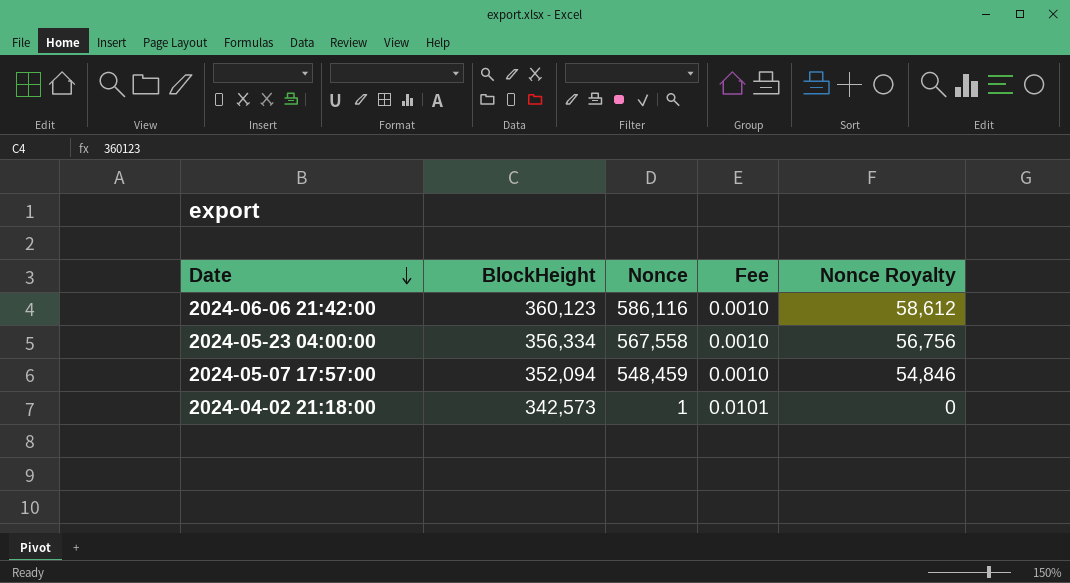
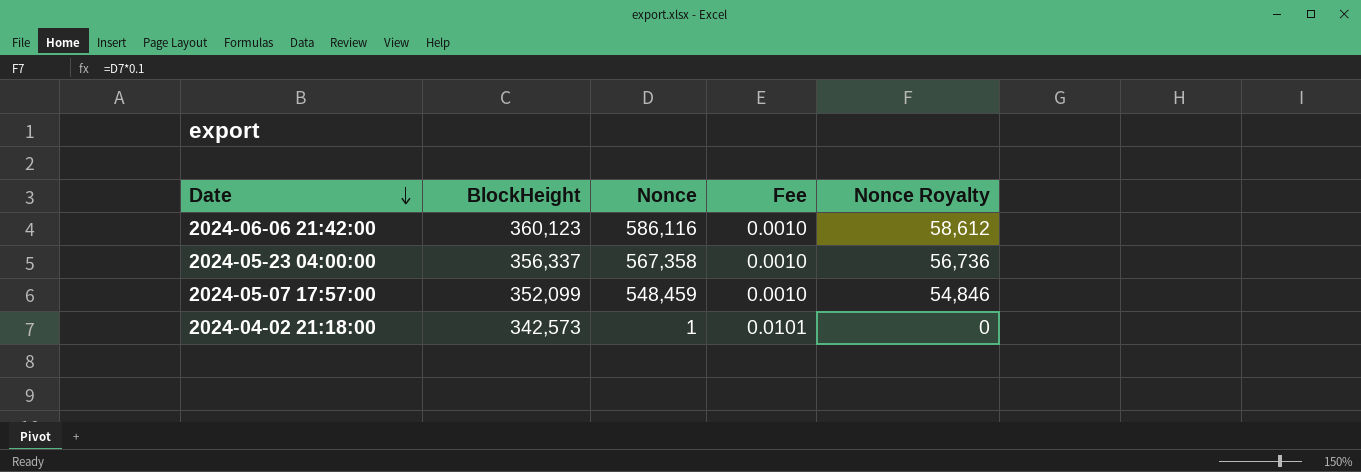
2024-05-23 04:00:00 | BlockHeight: 356,334 -> 356,337
2024-05-23 04:00:00 | Nonce: 567,558 -> 567,358
2024-05-23 04:00:00 | Nonce Royalty: 56,756 -> 56,736
2024-05-07 17:57:00 | BlockHeight: 352,094 -> 352,099

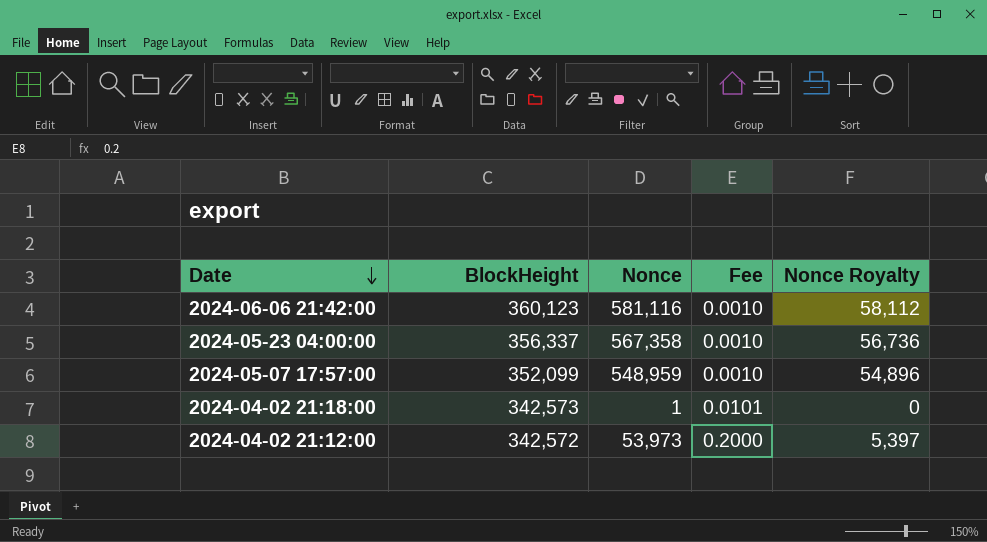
2024-06-06 21:42:00 | Nonce: 586,116 -> 581,116
2024-06-06 21:42:00 | Nonce Royalty: 58,612 -> 58,112
2024-05-07 17:57:00 | Nonce: 548,459 -> 548,959
2024-05-07 17:57:00 | Nonce Royalty: 54,846 -> 54,896
row 2024-04-02 21:12:00: none -> 342,572 | 53,973 | 0.2000 | 5,397

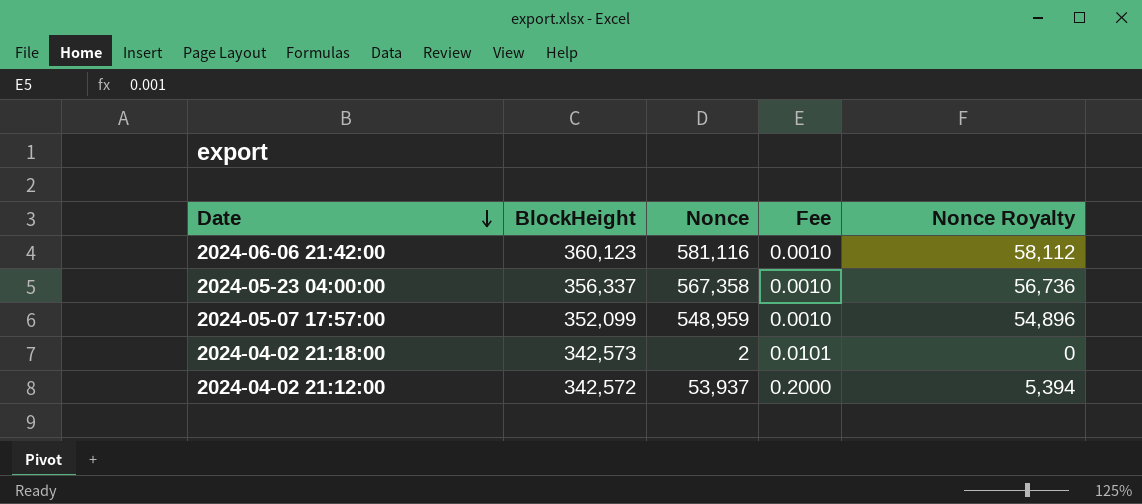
2024-04-02 21:18:00 | Nonce: 1 -> 2
2024-04-02 21:12:00 | Nonce: 53,973 -> 53,937
2024-04-02 21:12:00 | Nonce Royalty: 5,397 -> 5,394

